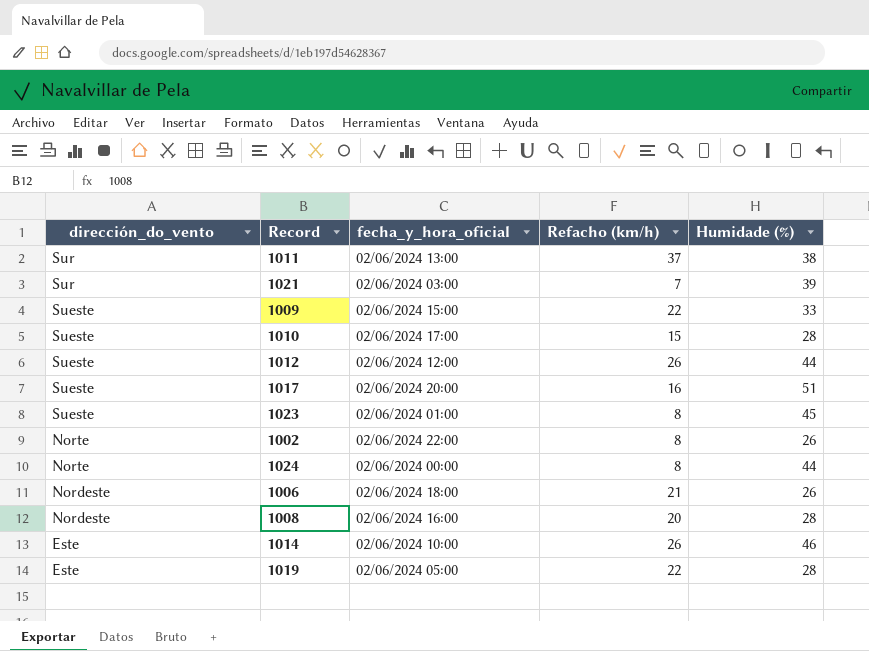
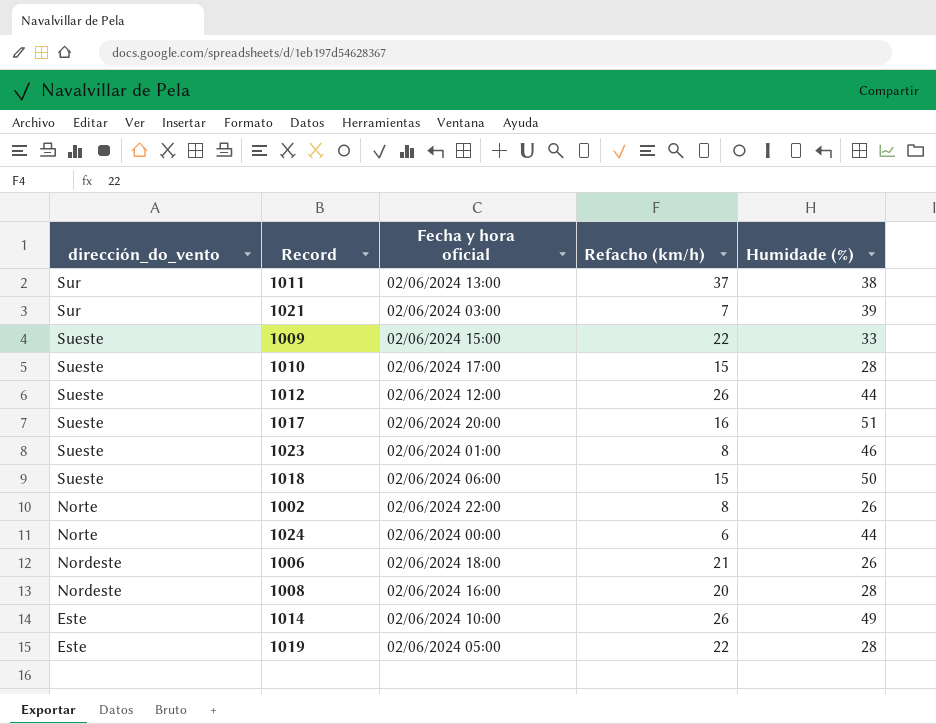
column name: fecha_y_hora_oficial -> Fecha y hora oficial
1023 | Humidade (%): 45 -> 46
row 1018: none -> Sueste | 02/06/2024 06:00 | 15 | 50
1024 | Refacho (km/h): 8 -> 6
1014 | Humidade (%): 46 -> 49

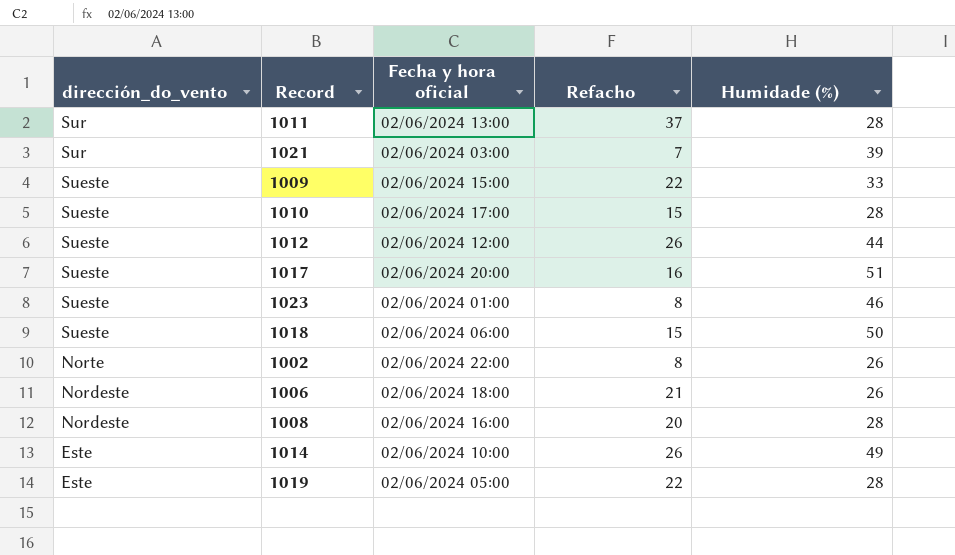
column name: Refacho (km/h) -> Refacho
row 1024: Norte | 02/06/2024 00:00 | 6 | 44 -> none
1011 | Humidade (%): 38 -> 28

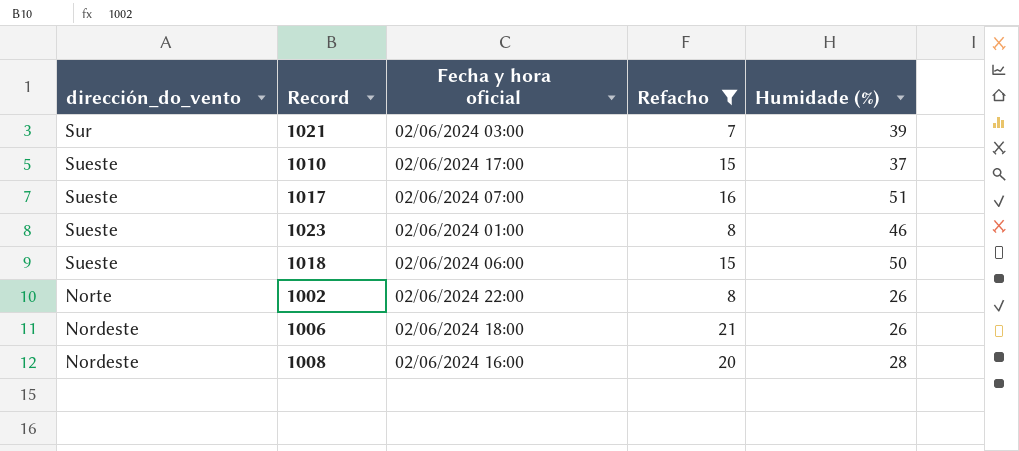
filter: none -> Refacho <= 21
1010 | Humidade (%): 28 -> 37
1017 | Fecha y hora oficial: 02/06/2024 20:00 -> 02/06/2024 07:00

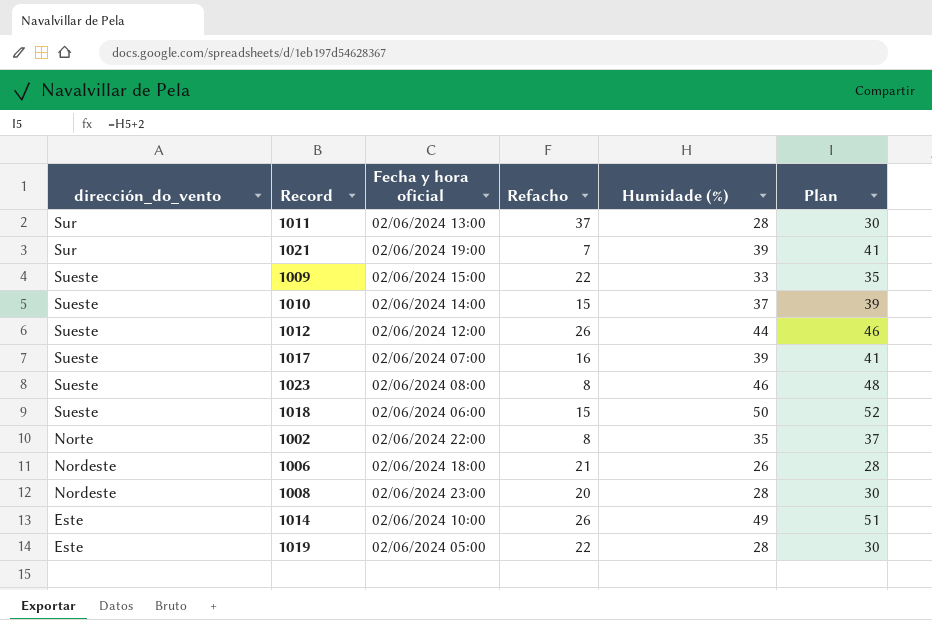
filter: Refacho <= 21 -> none
column Plan | formula: none -> [Humidade (%)] + 2
1021 | Fecha y hora oficial: 02/06/2024 03:00 -> 02/06/2024 19:00
1010 | Fecha y hora oficial: 02/06/2024 17:00 -> 02/06/2024 14:00
1017 | Humidade (%): 51 -> 39
1023 | Fecha y hora oficial: 02/06/2024 01:00 -> 02/06/2024 08:00
1002 | Humidade (%): 26 -> 35
1008 | Fecha y hora oficial: 02/06/2024 16:00 -> 02/06/2024 23:00

